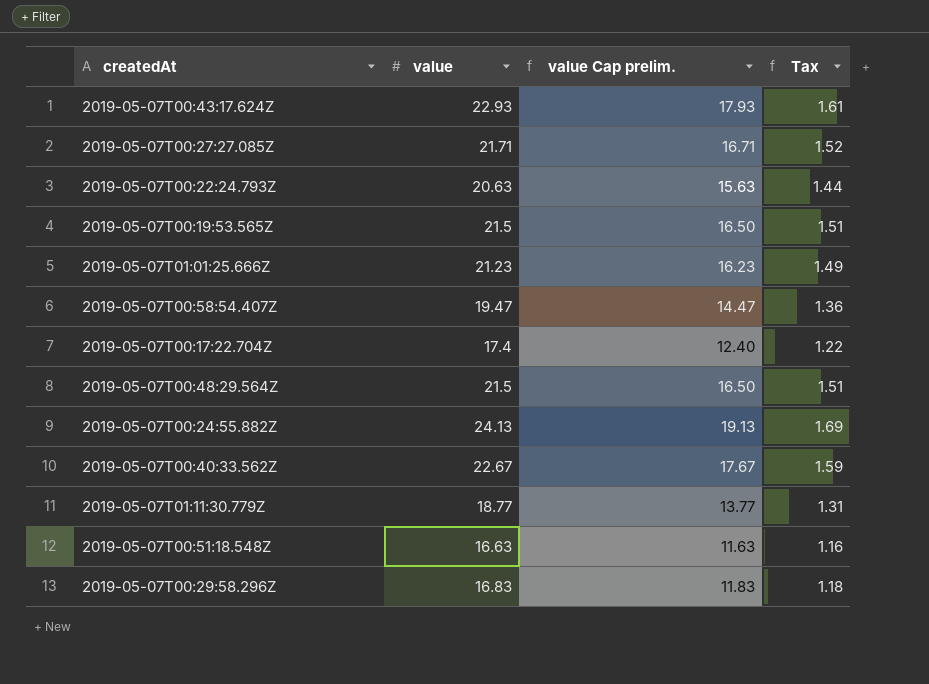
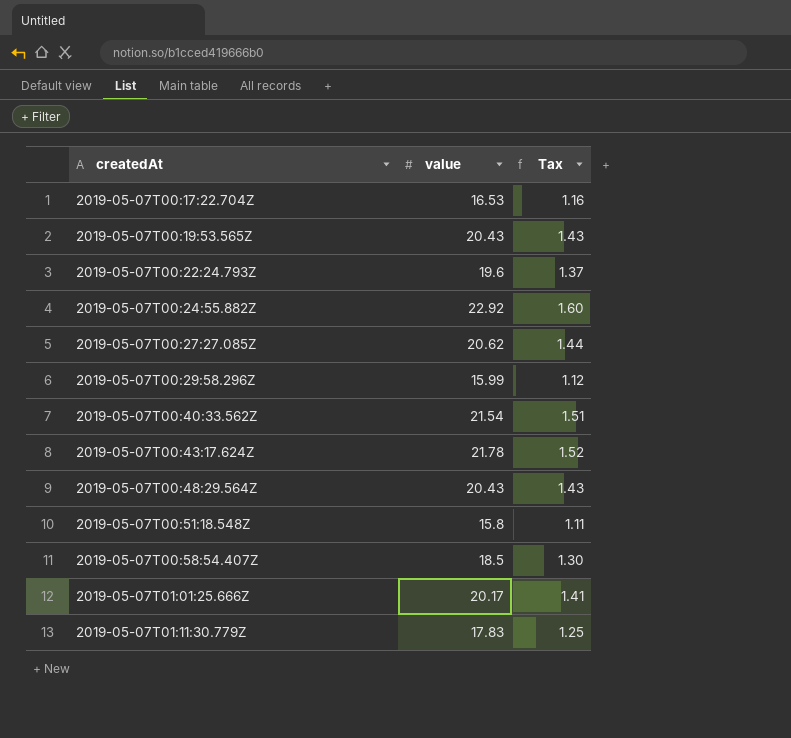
row order: none -> createdAt ascending
column value Cap prelim. | formula: [value] - 5 -> none
2019-05-07T00:17:22.704Z | value: 17.4 -> 16.53
2019-05-07T00:17:22.704Z | Tax: 1.22 -> 1.16
2019-05-07T00:19:53.565Z | value: 21.5 -> 20.43
2019-05-07T00:19:53.565Z | Tax: 1.51 -> 1.43
2019-05-07T00:22:24.793Z | value: 20.63 -> 19.6
2019-05-07T00:22:24.793Z | Tax: 1.44 -> 1.37
2019-05-07T00:24:55.882Z | value: 24.13 -> 22.92
2019-05-07T00:24:55.882Z | Tax: 1.69 -> 1.60
2019-05-07T00:27:27.085Z | value: 21.71 -> 20.62
2019-05-07T00:27:27.085Z | Tax: 1.52 -> 1.44
2019-05-07T00:29:58.296Z | value: 16.83 -> 15.99
2019-05-07T00:29:58.296Z | Tax: 1.18 -> 1.12
2019-05-07T00:40:33.562Z | value: 22.67 -> 21.54
2019-05-07T00:40:33.562Z | Tax: 1.59 -> 1.51
2019-05-07T00:43:17.624Z | value: 22.93 -> 21.78
2019-05-07T00:43:17.624Z | Tax: 1.61 -> 1.52
2019-05-07T00:48:29.564Z | value: 21.5 -> 20.43
2019-05-07T00:48:29.564Z | Tax: 1.51 -> 1.43
2019-05-07T00:51:18.548Z | value: 16.63 -> 15.8
2019-05-07T00:51:18.548Z | Tax: 1.16 -> 1.11
2019-05-07T00:58:54.407Z | value: 19.47 -> 18.5
2019-05-07T00:58:54.407Z | Tax: 1.36 -> 1.30
2019-05-07T01:01:25.666Z | value: 21.23 -> 20.17
2019-05-07T01:01:25.666Z | Tax: 1.49 -> 1.41
2019-05-07T01:11:30.779Z | value: 18.77 -> 17.83
2019-05-07T01:11:30.779Z | Tax: 1.31 -> 1.25

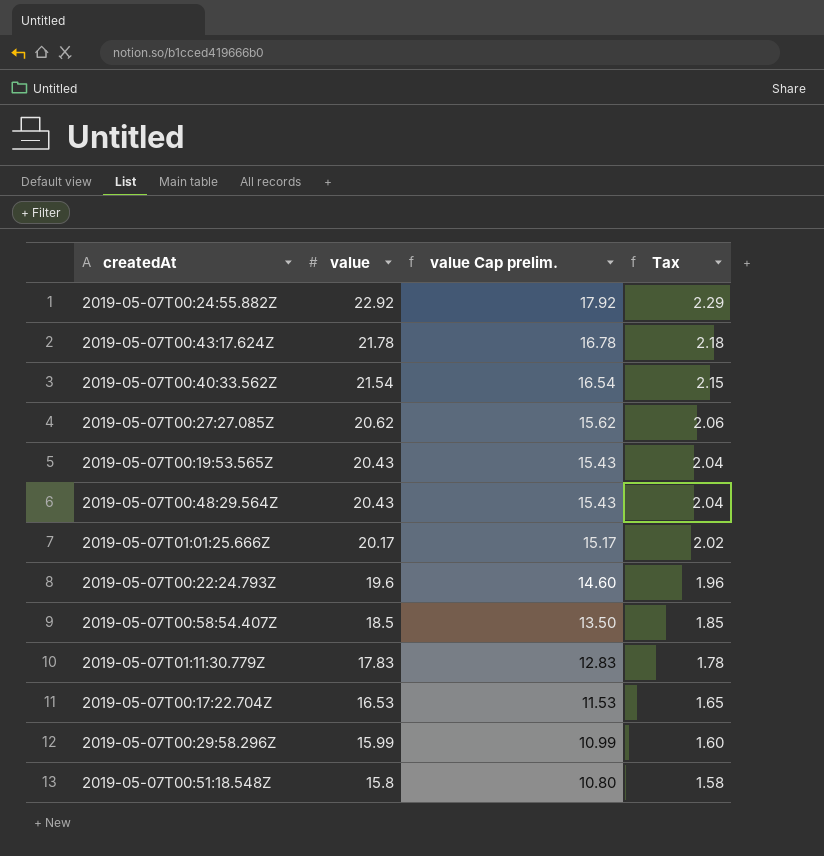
row order: createdAt ascending -> value descending
column value Cap prelim. | formula: none -> [value] - 5
column Tax | formula: [value] * 0.07 -> [value] * 0.1

